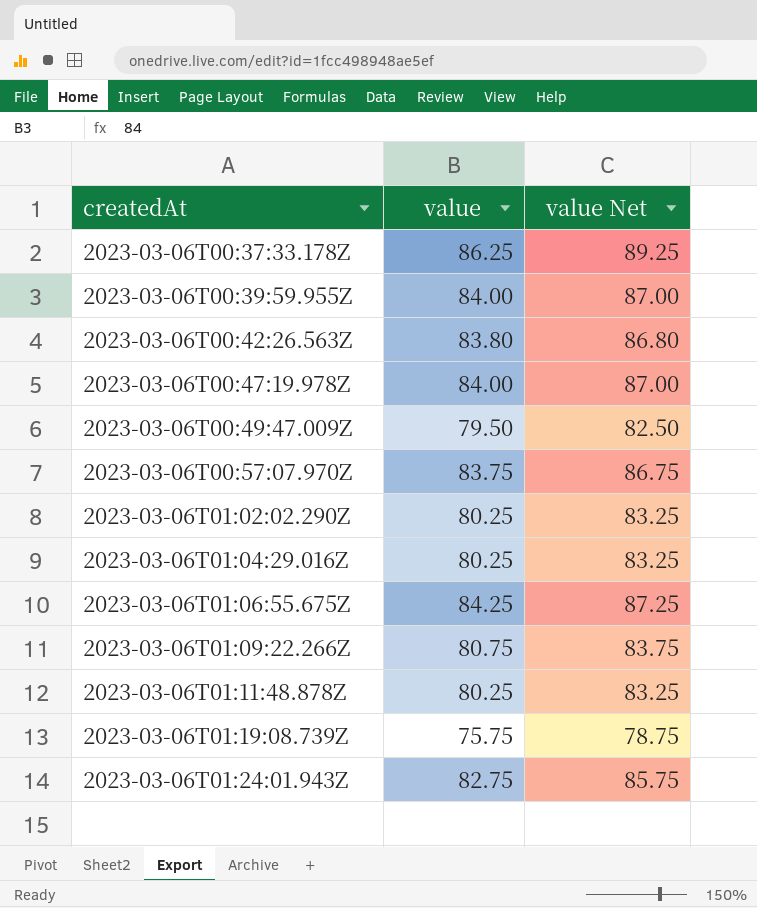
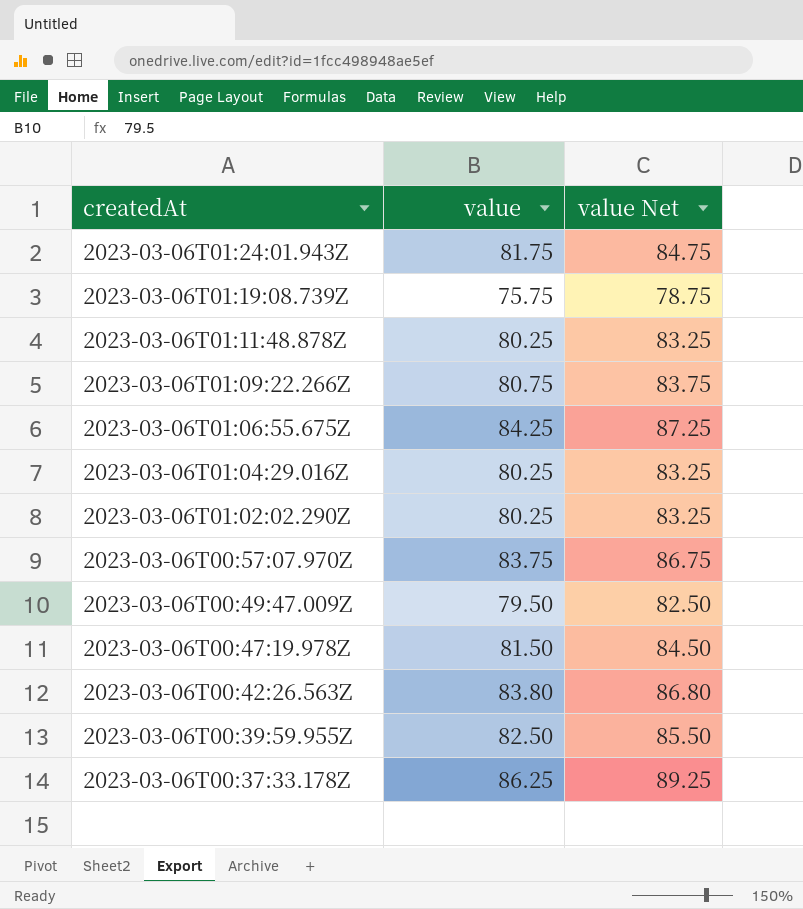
row order: createdAt ascending -> createdAt descending
2023-03-06T01:24:01.943Z | value: 82.75 -> 81.75
2023-03-06T01:24:01.943Z | value Net: 85.75 -> 84.75
2023-03-06T00:47:19.978Z | value: 84.00 -> 81.50
2023-03-06T00:47:19.978Z | value Net: 87.00 -> 84.50
2023-03-06T00:39:59.955Z | value: 84.00 -> 82.50
2023-03-06T00:39:59.955Z | value Net: 87.00 -> 85.50

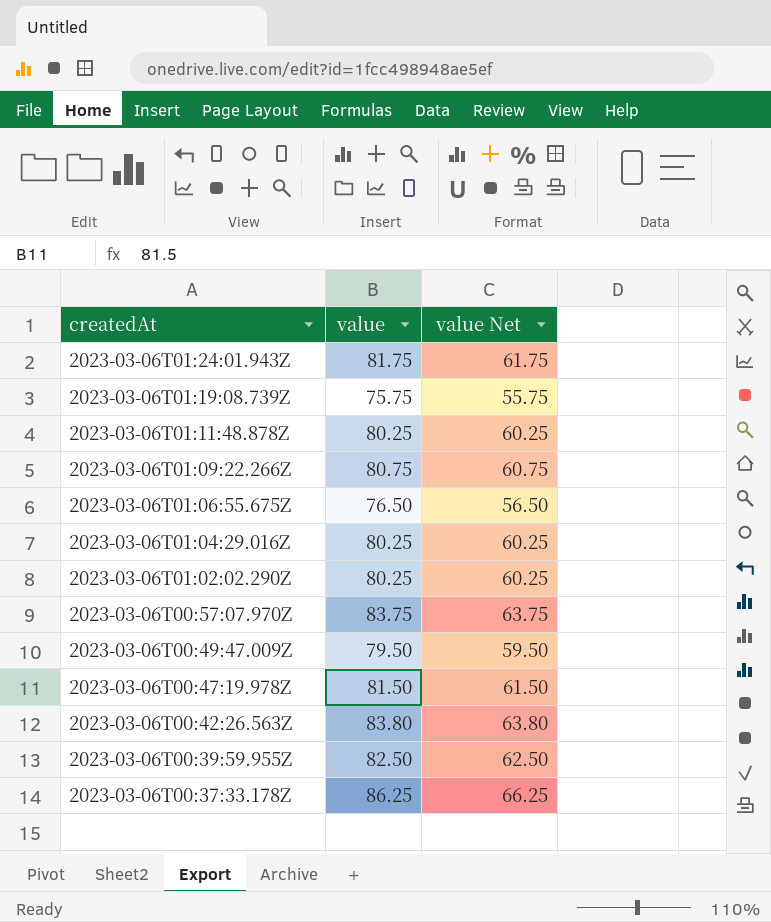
column value Net | formula: [value] + 3 -> [value] - 20
2023-03-06T01:06:55.675Z | value: 84.25 -> 76.50

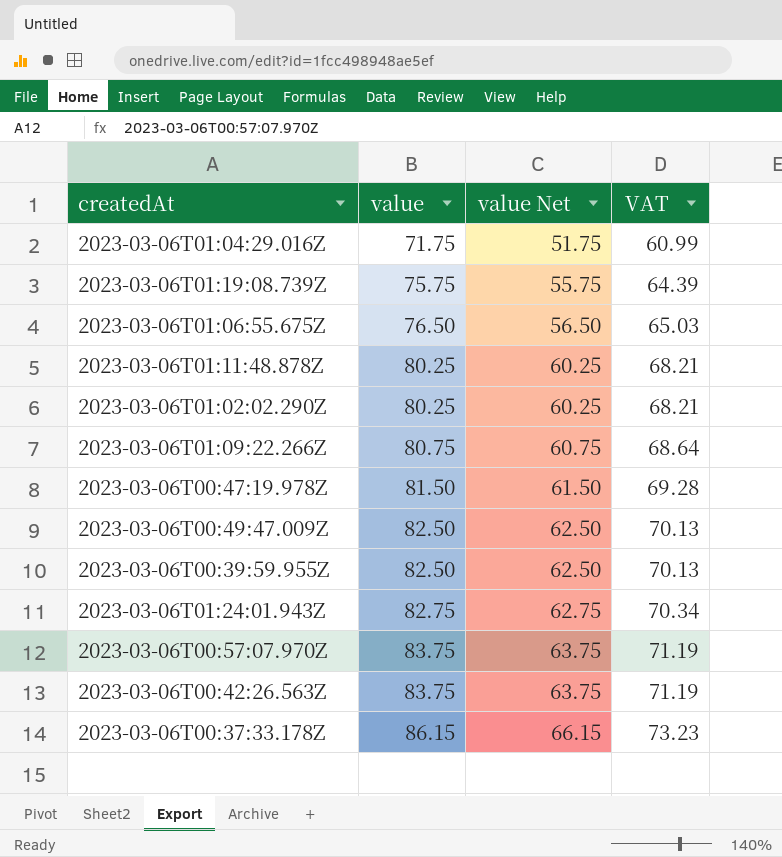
row order: createdAt descending -> value ascending
column VAT | formula: none -> [value] * 0.85
2023-03-06T01:04:29.016Z | value: 80.25 -> 71.75
2023-03-06T01:04:29.016Z | value Net: 60.25 -> 51.75
2023-03-06T00:49:47.009Z | value: 79.50 -> 82.50
2023-03-06T00:49:47.009Z | value Net: 59.50 -> 62.50
2023-03-06T01:24:01.943Z | value: 81.75 -> 82.75
2023-03-06T01:24:01.943Z | value Net: 61.75 -> 62.75
2023-03-06T00:42:26.563Z | value: 83.80 -> 83.75
2023-03-06T00:42:26.563Z | value Net: 63.80 -> 63.75
2023-03-06T00:37:33.178Z | value: 86.25 -> 86.15
2023-03-06T00:37:33.178Z | value Net: 66.25 -> 66.15

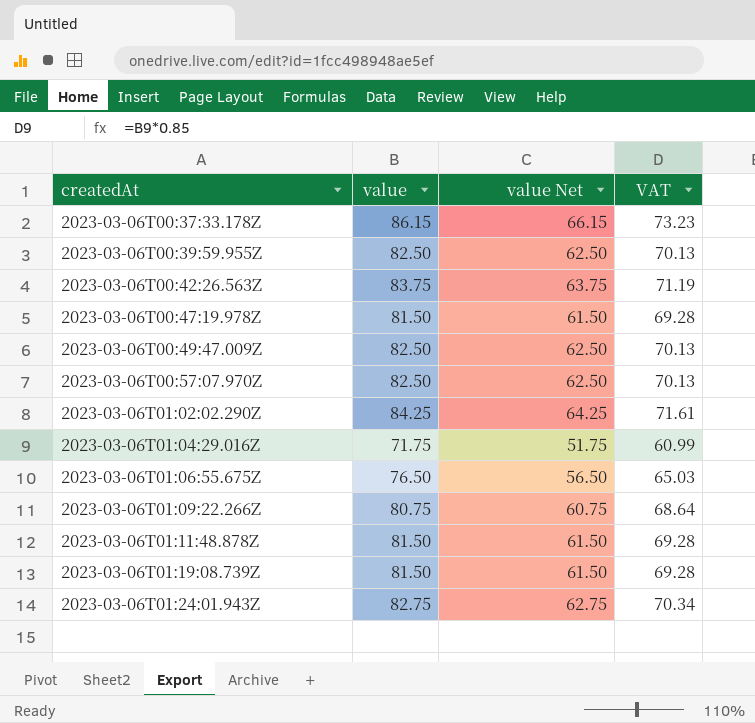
row order: value ascending -> createdAt ascending
2023-03-06T00:57:07.970Z | value: 83.75 -> 82.50
2023-03-06T00:57:07.970Z | value Net: 63.75 -> 62.50
2023-03-06T00:57:07.970Z | VAT: 71.19 -> 70.13
2023-03-06T01:02:02.290Z | value: 80.25 -> 84.25
2023-03-06T01:02:02.290Z | value Net: 60.25 -> 64.25
2023-03-06T01:02:02.290Z | VAT: 68.21 -> 71.61
2023-03-06T01:11:48.878Z | value: 80.25 -> 81.50
2023-03-06T01:11:48.878Z | value Net: 60.25 -> 61.50
2023-03-06T01:11:48.878Z | VAT: 68.21 -> 69.28
2023-03-06T01:19:08.739Z | value: 75.75 -> 81.50
2023-03-06T01:19:08.739Z | value Net: 55.75 -> 61.50
2023-03-06T01:19:08.739Z | VAT: 64.39 -> 69.28

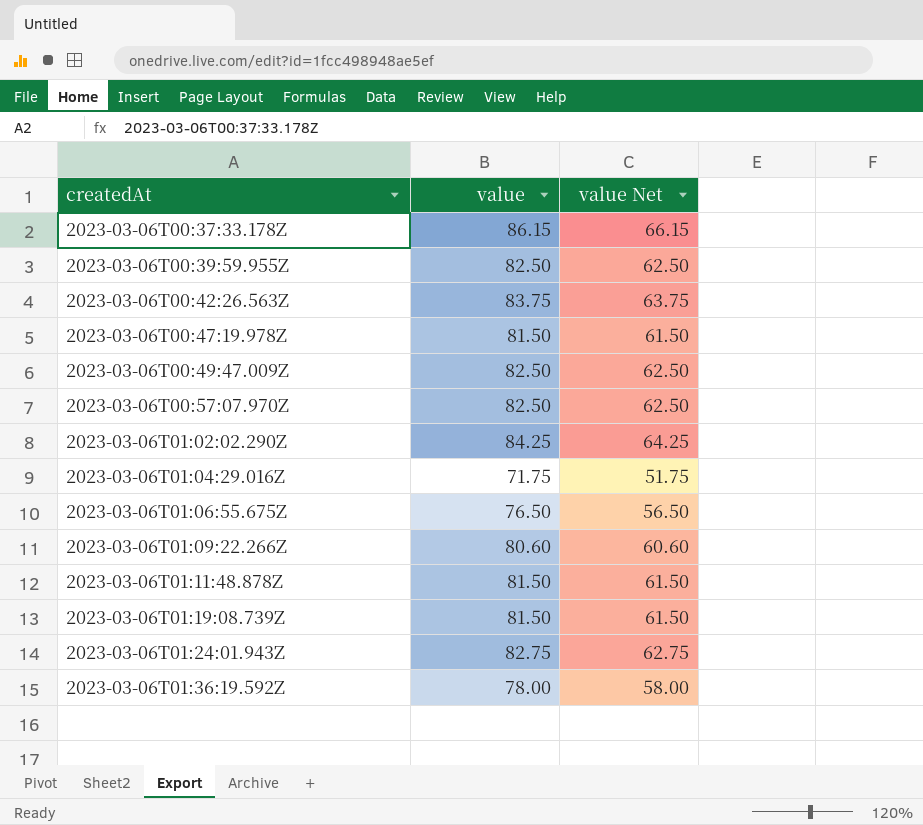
column VAT | formula: [value] * 0.85 -> none
2023-03-06T01:09:22.266Z | value: 80.75 -> 80.60
2023-03-06T01:09:22.266Z | value Net: 60.75 -> 60.60
row 2023-03-06T01:36:19.592Z: none -> 78.00 | 58.00

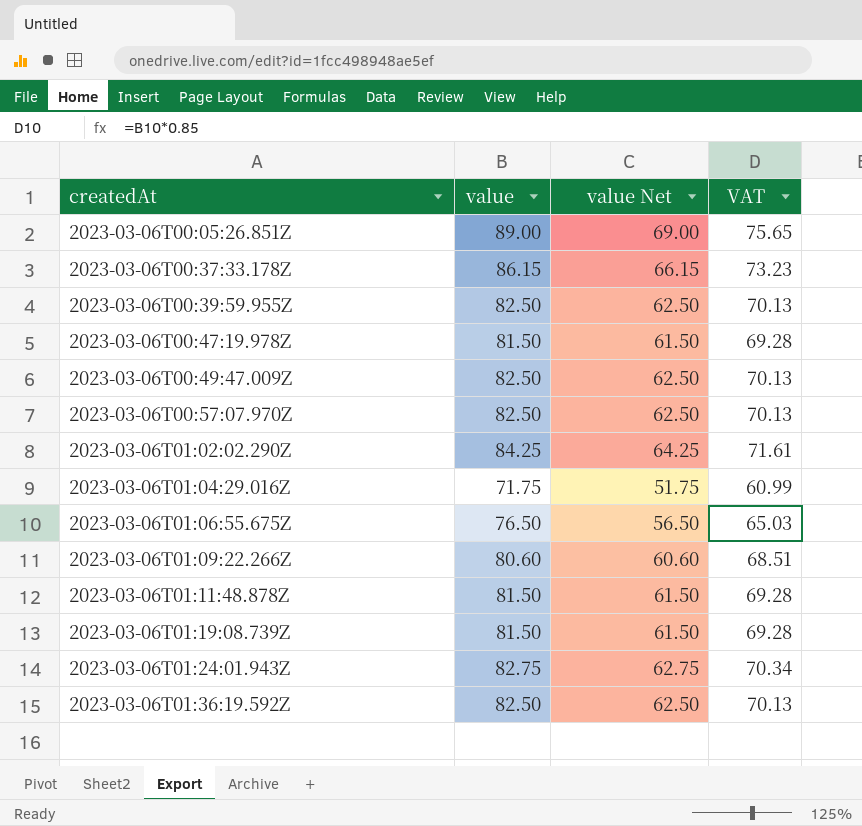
column VAT | formula: none -> [value] * 0.85
row 2023-03-06T00:42:26.563Z: 83.75 | 63.75 -> none
row 2023-03-06T00:05:26.851Z: none -> 89.00 | 69.00 | 75.65
2023-03-06T01:36:19.592Z | value: 78.00 -> 82.50
2023-03-06T01:36:19.592Z | value Net: 58.00 -> 62.50

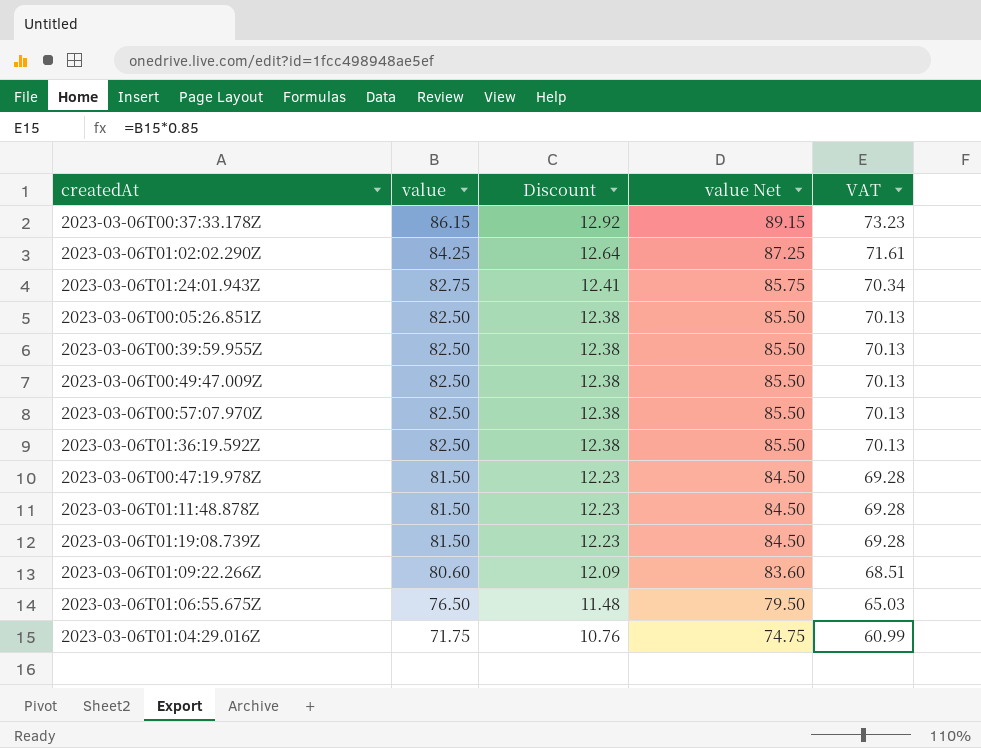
row order: createdAt ascending -> value descending
column Discount | formula: none -> [value] * 0.15
column value Net | formula: [value] - 20 -> [value] + 3
2023-03-06T00:05:26.851Z | value: 89.00 -> 82.50
2023-03-06T00:05:26.851Z | VAT: 75.65 -> 70.13

